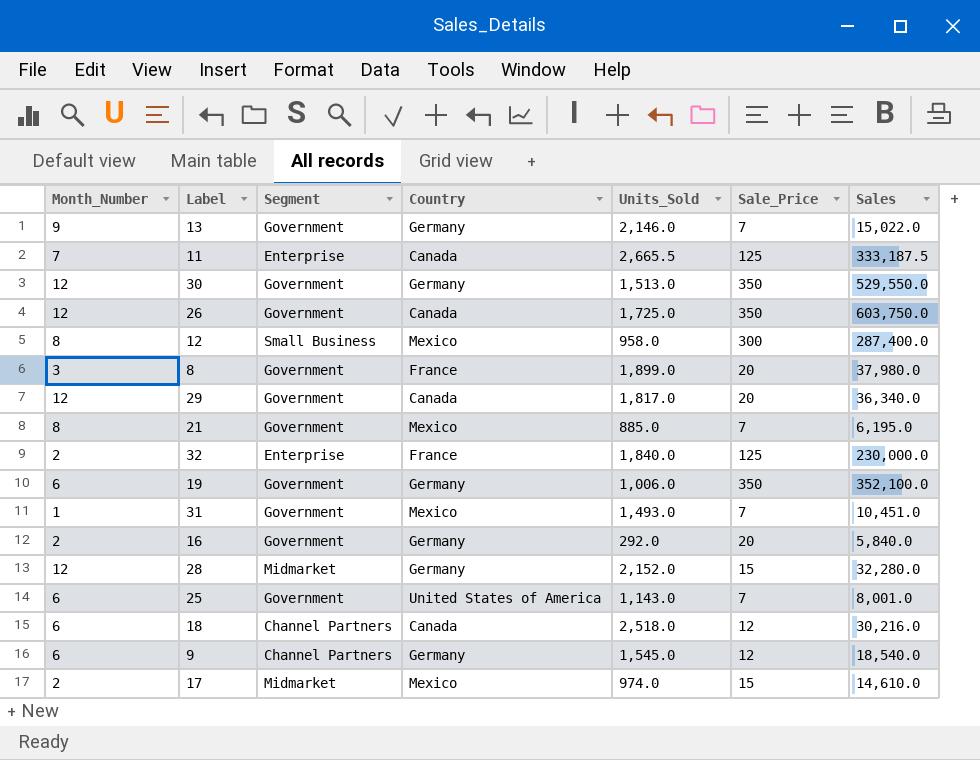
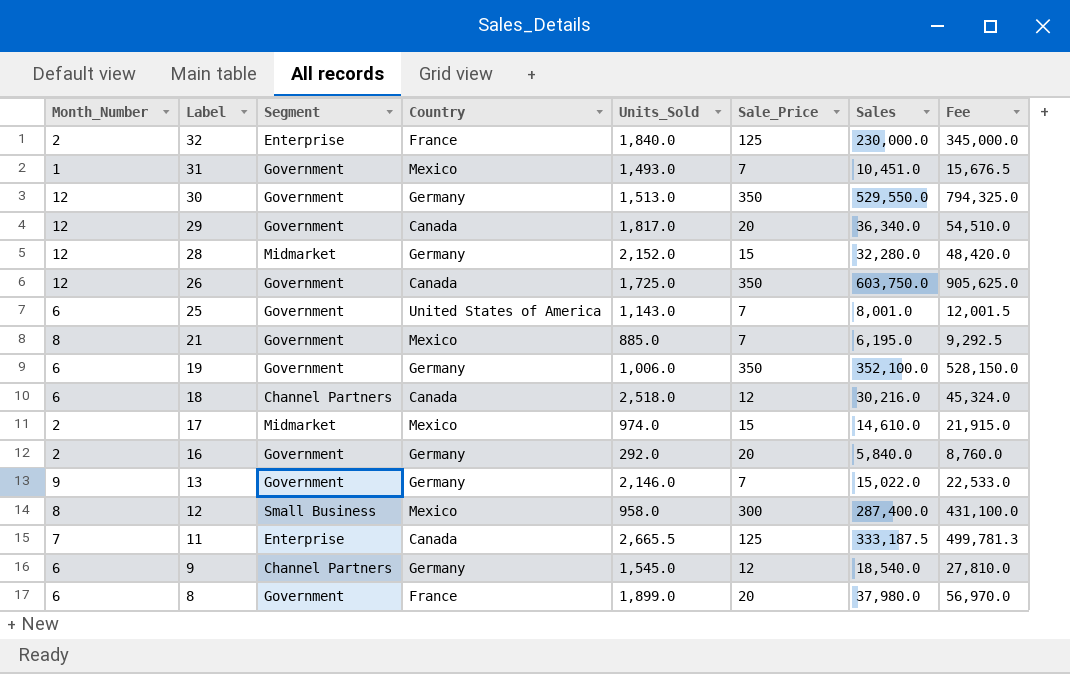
row order: none -> Label descending
column Fee | formula: none -> [Sales] * 1.5
8 | Month_Number: 3 -> 6

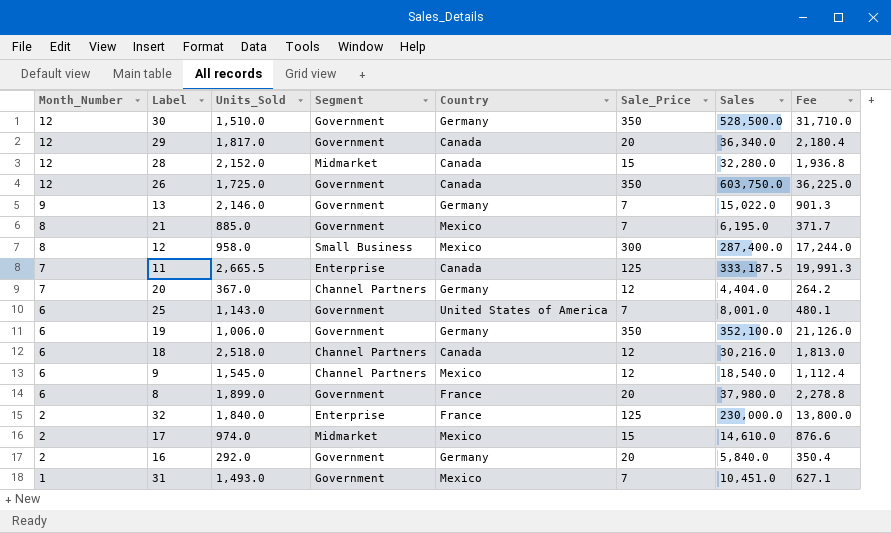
row order: Label descending -> Month_Number descending
column Units_Sold | position: 5 -> 3
column Fee | formula: [Sales] * 1.5 -> [Sales] * 0.06
30 | Units_Sold: 1,513.0 -> 1,510.0
30 | Sales: 529,550.0 -> 528,500.0
28 | Country: Germany -> Canada
row 20: none -> 7 | 367.0 | Channel Partners | Germany | 12 | 4,404.0 | 264.2
9 | Country: Germany -> Mexico

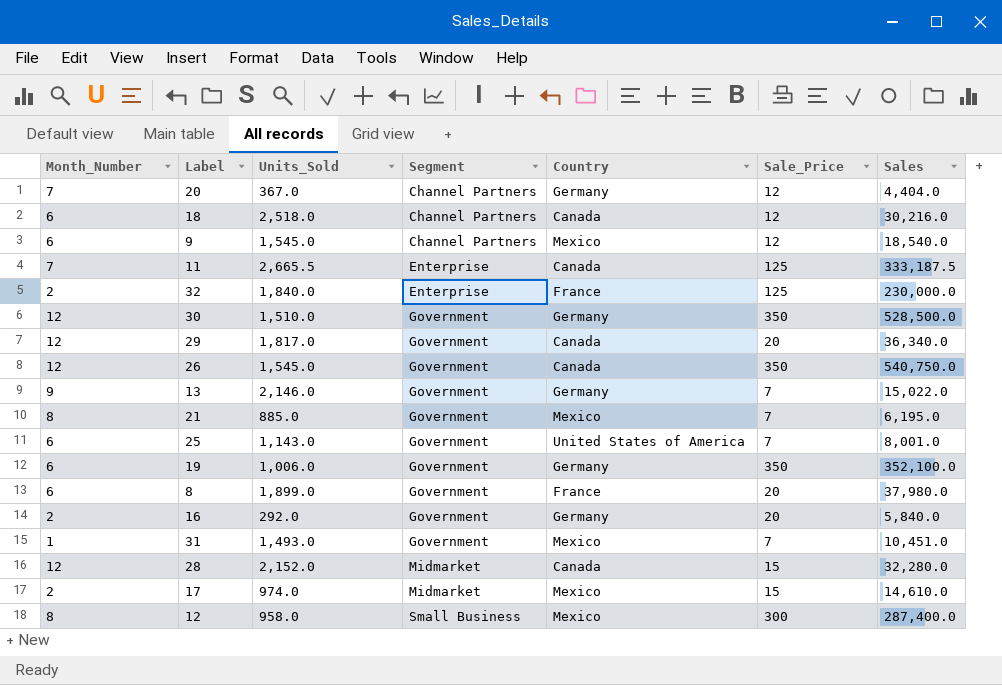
row order: Month_Number descending -> Segment ascending
column Fee | formula: [Sales] * 0.06 -> none
26 | Units_Sold: 1,725.0 -> 1,545.0
26 | Sales: 603,750.0 -> 540,750.0

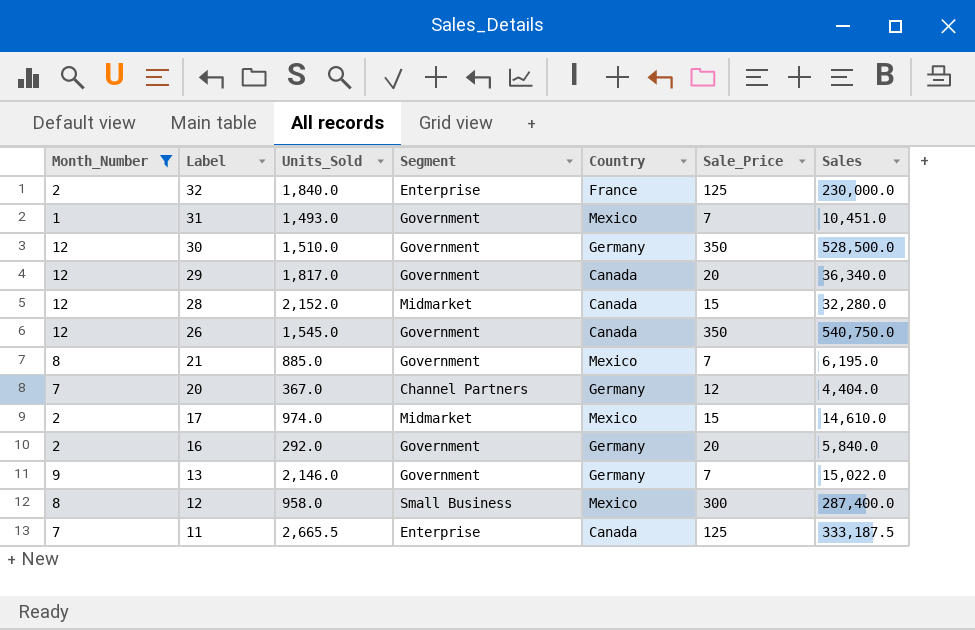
filter: none -> Month_Number != 6
row order: Segment ascending -> Label descending

